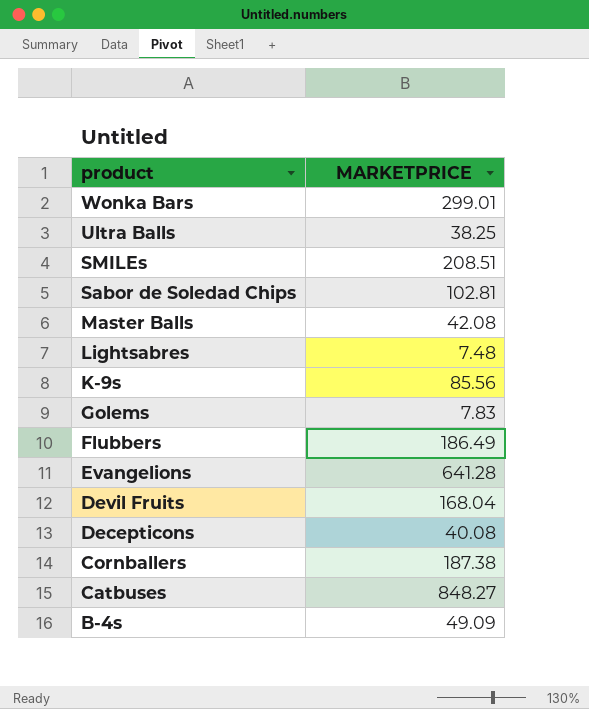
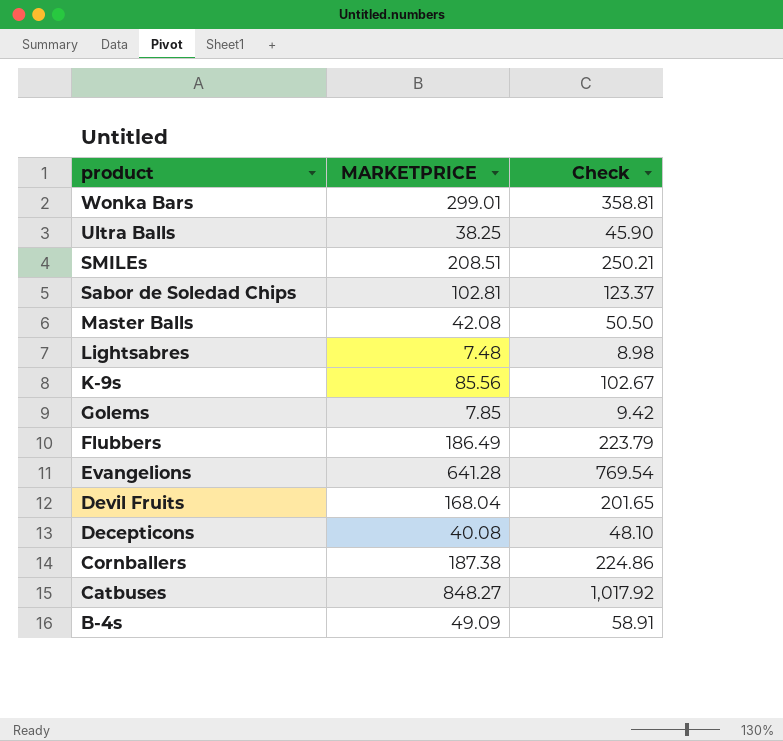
column Check | formula: none -> [MARKETPRICE] * 1.2
Golems | MARKETPRICE: 7.83 -> 7.85

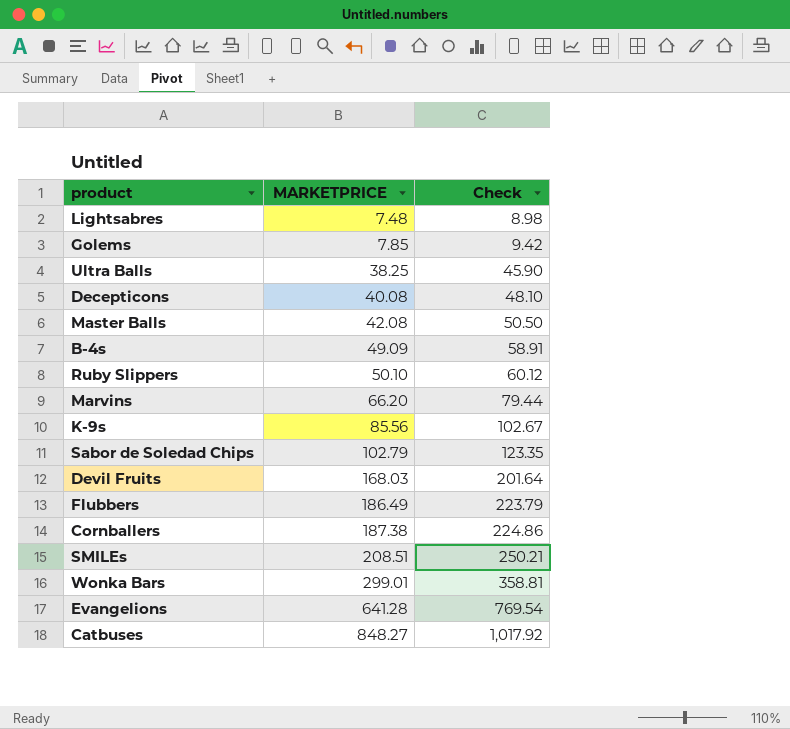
row order: product descending -> MARKETPRICE ascending
row Ruby Slippers: none -> 50.10 | 60.12
row Marvins: none -> 66.20 | 79.44
Sabor de Soledad Chips | MARKETPRICE: 102.81 -> 102.79
Sabor de Soledad Chips | Check: 123.37 -> 123.35
Devil Fruits | MARKETPRICE: 168.04 -> 168.03
Devil Fruits | Check: 201.65 -> 201.64

